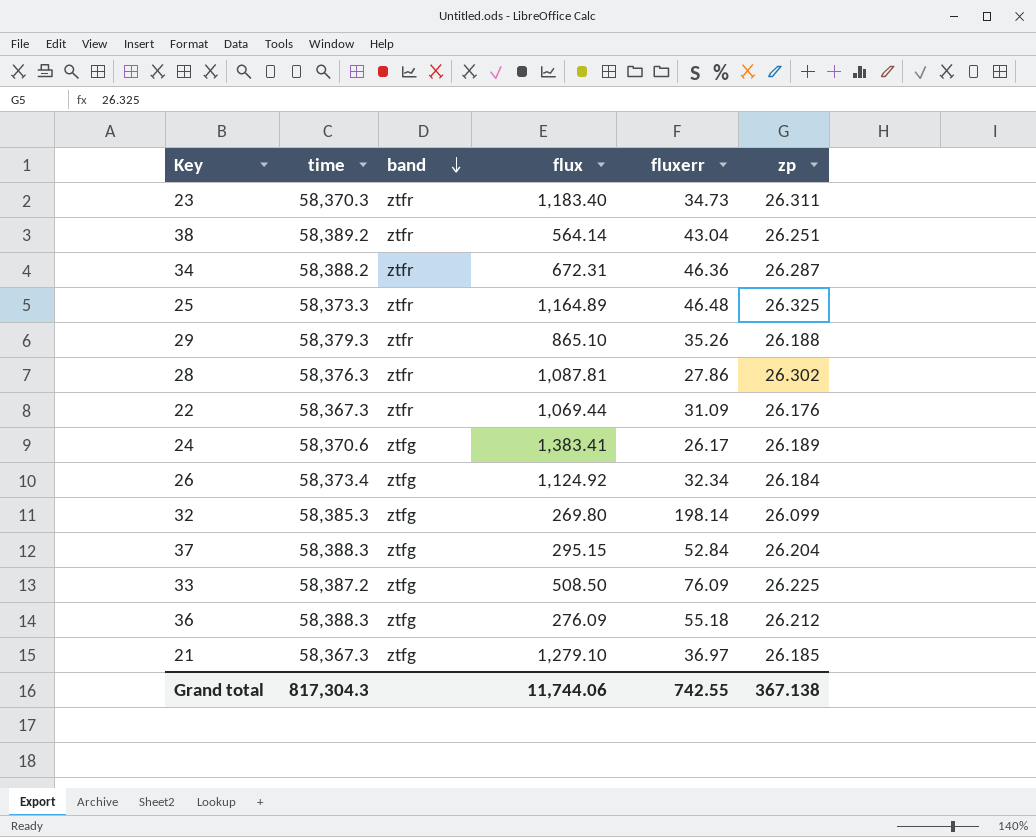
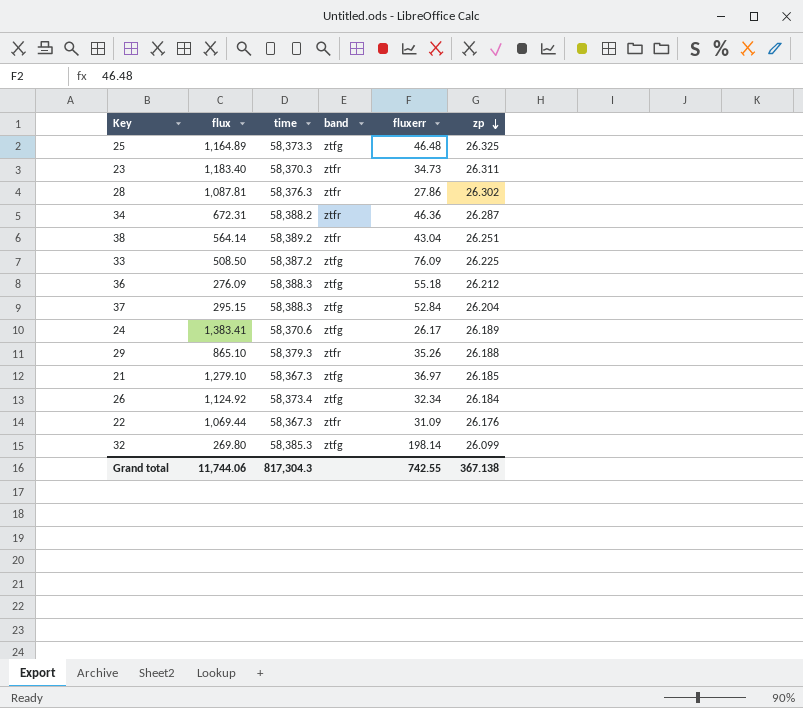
row order: band descending -> zp descending
column flux | position: 4 -> 2
25 | band: ztfr -> ztfg

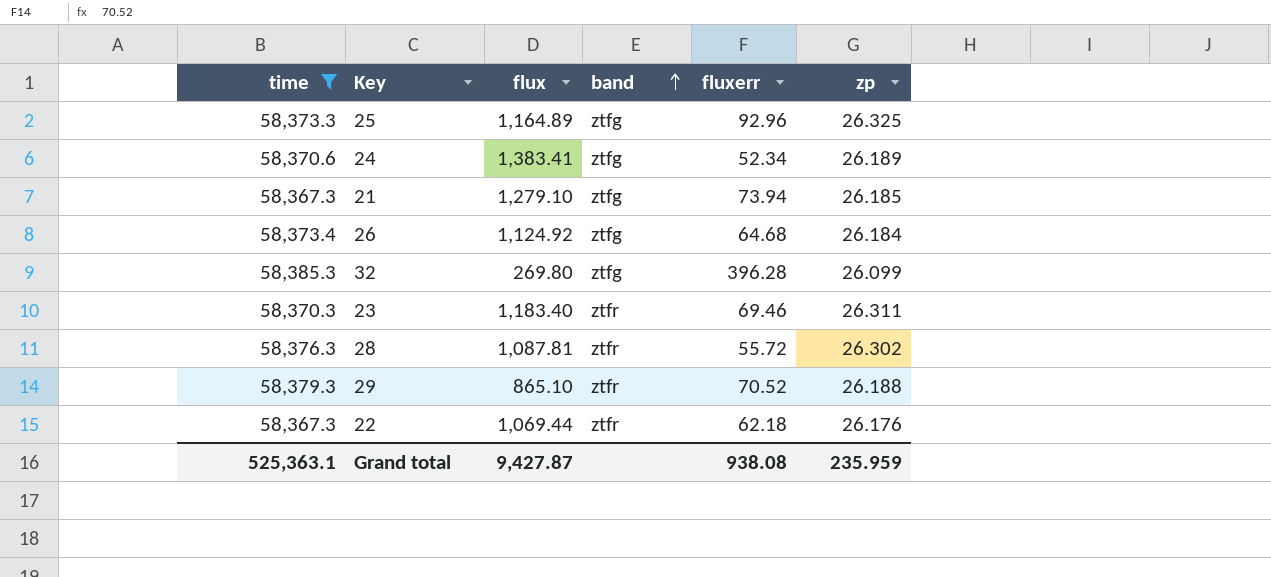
filter: none -> time <= 58,385.3
row order: zp descending -> band ascending
column time | position: 3 -> 1
25 | fluxerr: 46.48 -> 92.96
24 | fluxerr: 26.17 -> 52.34
21 | fluxerr: 36.97 -> 73.94
26 | fluxerr: 32.34 -> 64.68
32 | fluxerr: 198.14 -> 396.28
23 | fluxerr: 34.73 -> 69.46
28 | fluxerr: 27.86 -> 55.72
29 | fluxerr: 35.26 -> 70.52
22 | fluxerr: 31.09 -> 62.18
Grand total | time: 817,304.3 -> 525,363.1
Grand total | flux: 11,744.06 -> 9,427.87
Grand total | fluxerr: 742.55 -> 938.08
Grand total | zp: 367.138 -> 235.959

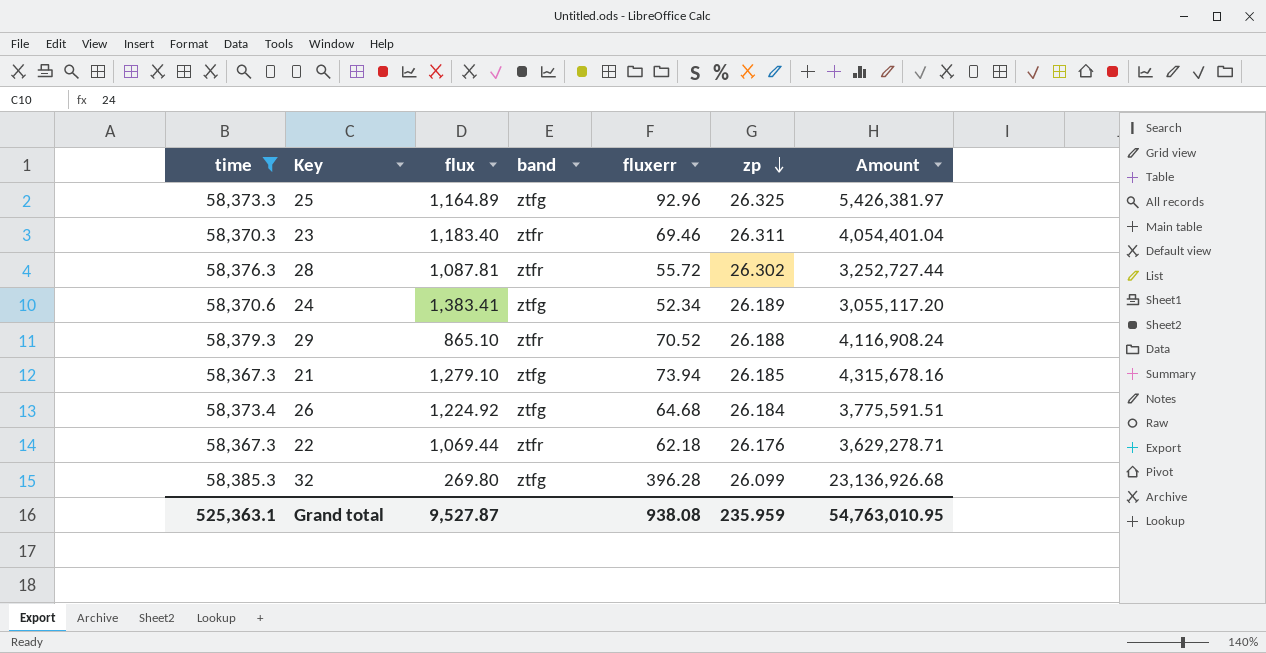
row order: band ascending -> zp descending
column Amount | formula: none -> [time] * [fluxerr]
26 | flux: 1,124.92 -> 1,224.92
Grand total | flux: 9,427.87 -> 9,527.87

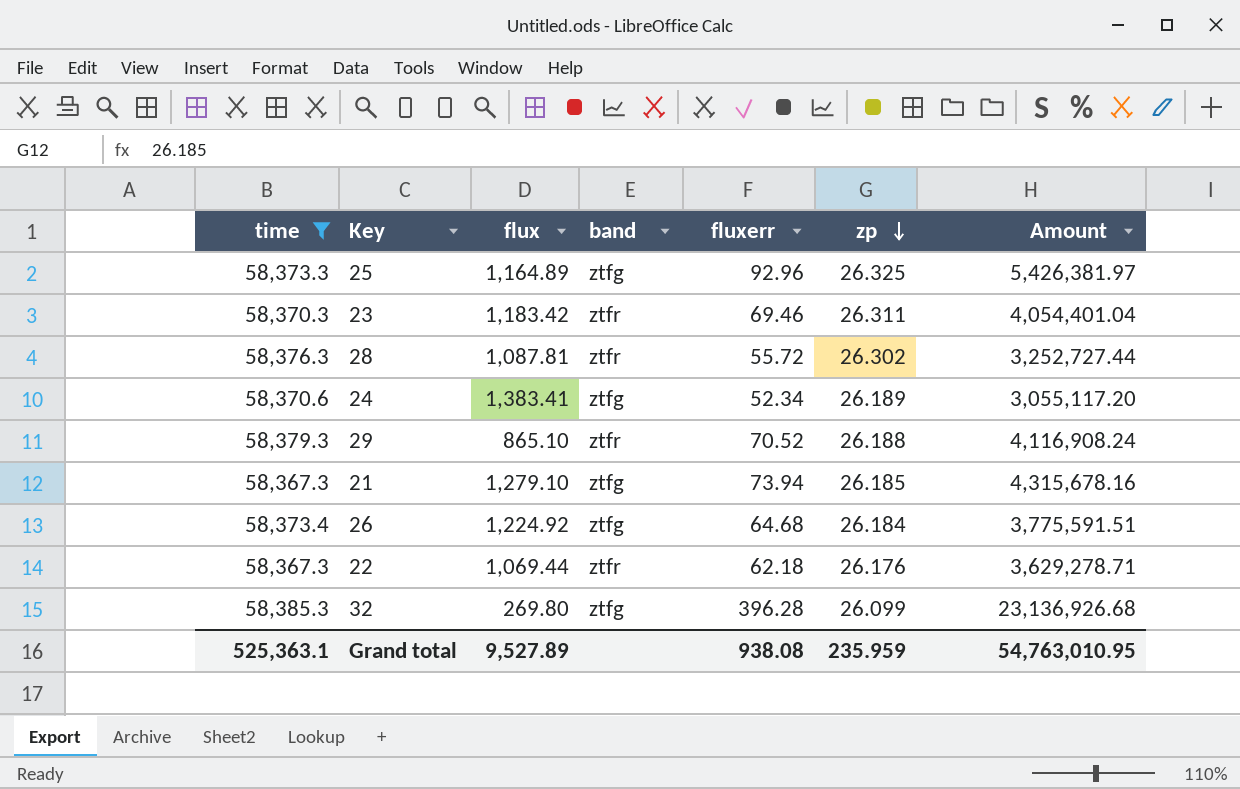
23 | flux: 1,183.40 -> 1,183.42
Grand total | flux: 9,527.87 -> 9,527.89

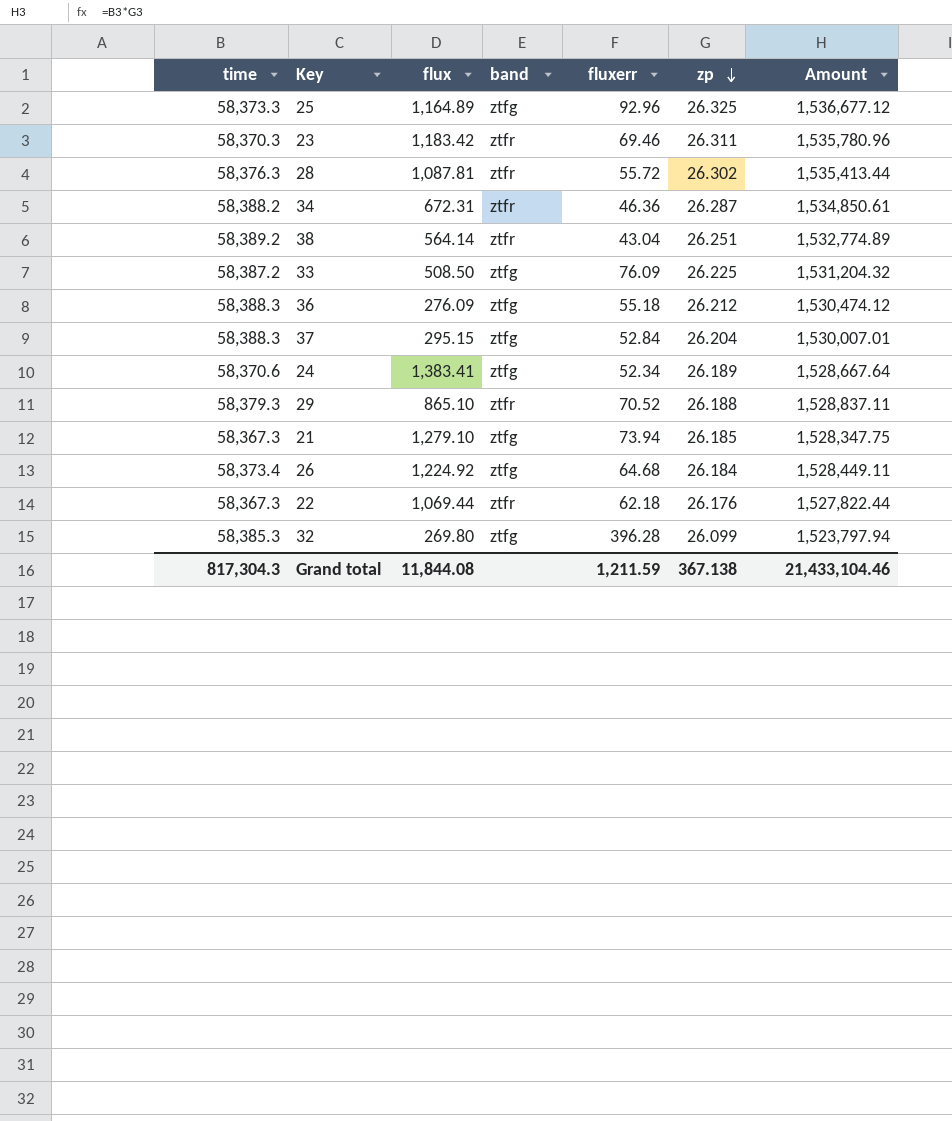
filter: time <= 58,385.3 -> none
column Amount | formula: [time] * [fluxerr] -> [time] * [zp]
Grand total | time: 525,363.1 -> 817,304.3
Grand total | flux: 9,527.89 -> 11,844.08
Grand total | fluxerr: 938.08 -> 1,211.59
Grand total | zp: 235.959 -> 367.138
Grand total | Amount: 54,763,010.95 -> 21,433,104.46

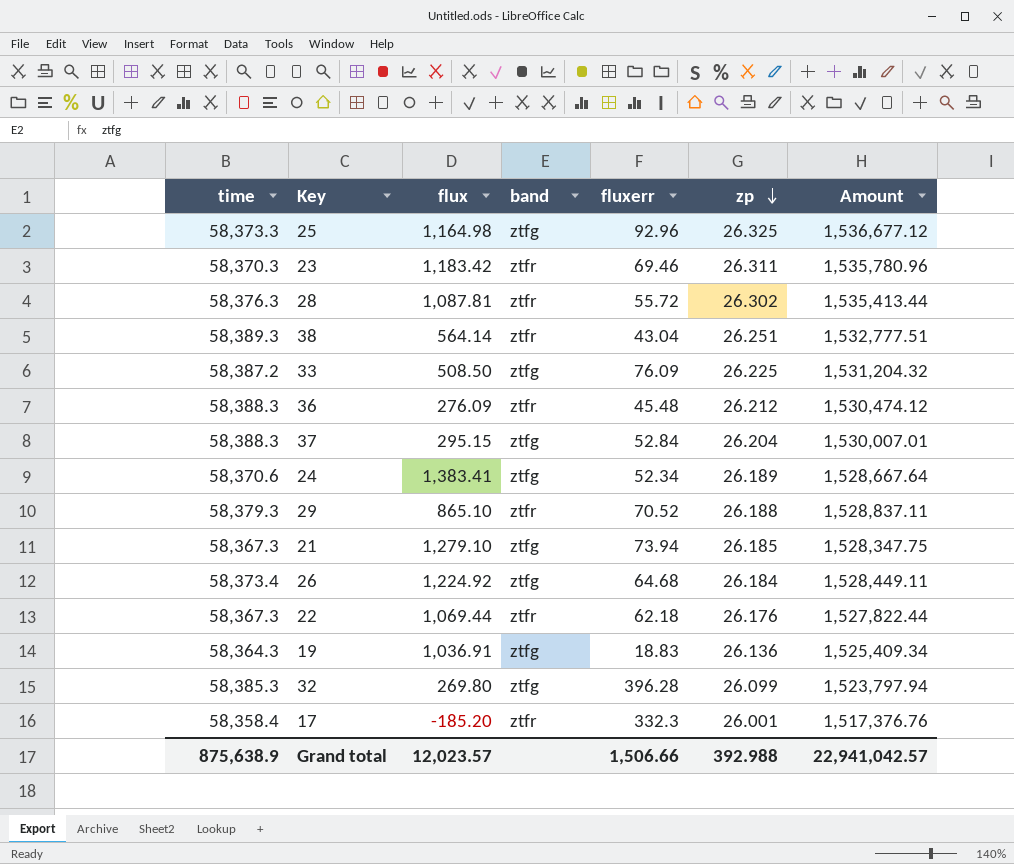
row 34: 58,388.2 | 672.31 | ztfr | 46.36 | 26.287 | 1,534,850.61 -> none
25 | flux: 1,164.89 -> 1,164.98
38 | time: 58,389.2 -> 58,389.3
38 | Amount: 1,532,774.89 -> 1,532,777.51
36 | band: ztfg -> ztfr
36 | fluxerr: 55.18 -> 45.48
row 19: none -> 58,364.3 | 1,036.91 | ztfg | 18.83 | 26.136 | 1,525,409.34
row 17: none -> 58,358.4 | -185.20 | ztfr | 332.3 | 26.001 | 1,517,376.76
Grand total | time: 817,304.3 -> 875,638.9
Grand total | flux: 11,844.08 -> 12,023.57
Grand total | fluxerr: 1,211.59 -> 1,506.66
Grand total | zp: 367.138 -> 392.988
Grand total | Amount: 21,433,104.46 -> 22,941,042.57

